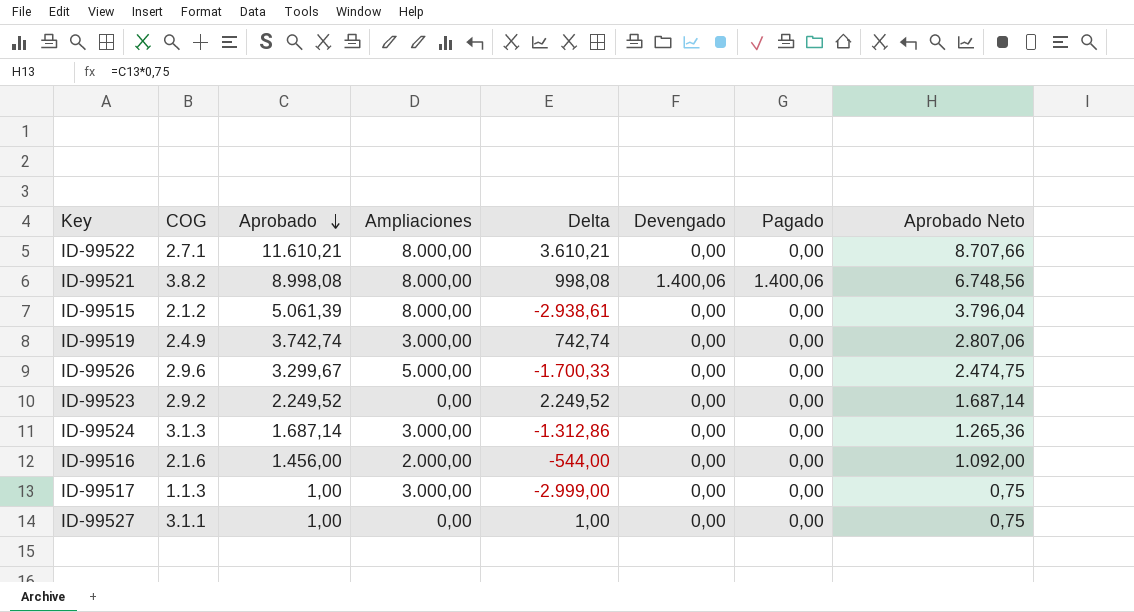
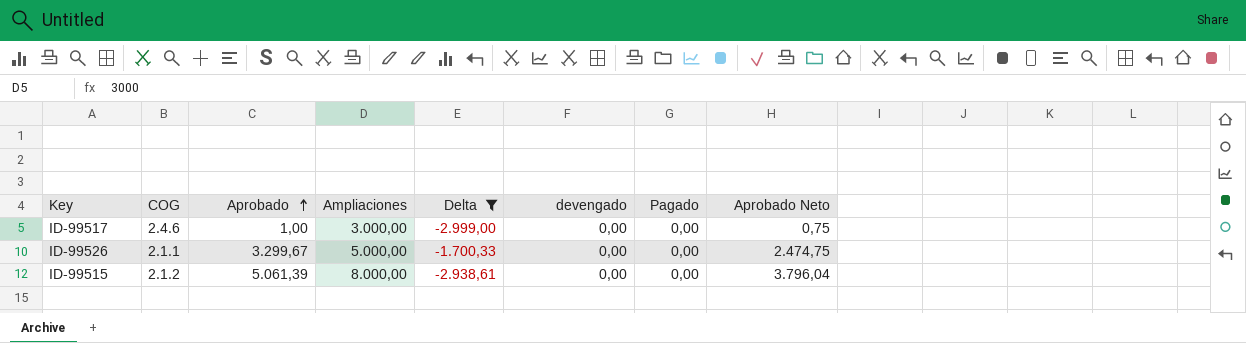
filter: none -> Delta <= -1.700,33
row order: Aprobado descending -> Aprobado ascending
column name: Devengado -> devengado
ID-99517 | COG: 1.1.3 -> 2.4.6
ID-99526 | COG: 2.9.6 -> 2.1.1

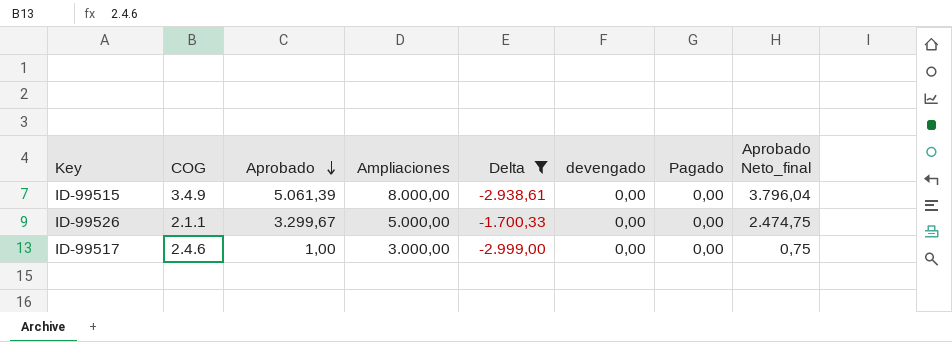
row order: Aprobado ascending -> Aprobado descending
column name: Aprobado Neto -> Aprobado Neto_final
ID-99515 | COG: 2.1.2 -> 3.4.9

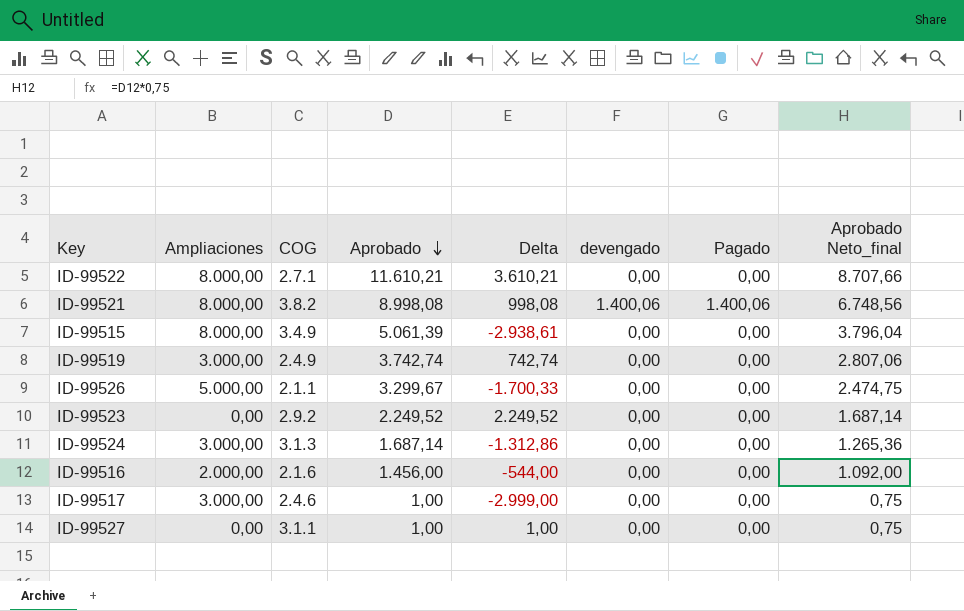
filter: Delta <= -1.700,33 -> none
column Ampliaciones | position: 4 -> 2

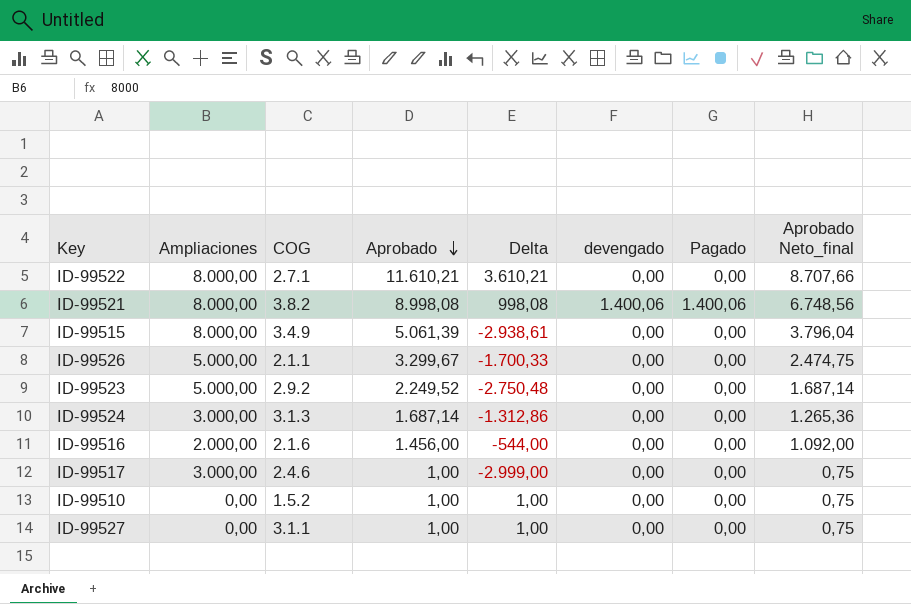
row ID-99519: 3.000,00 | 2.4.9 | 3.742,74 | 742,74 | 0,00 | 0,00 | 2.807,06 -> none
ID-99523 | Ampliaciones: 0,00 -> 5.000,00
ID-99523 | Delta: 2.249,52 -> -2.750,48
row ID-99510: none -> 0,00 | 1.5.2 | 1,00 | 1,00 | 0,00 | 0,00 | 0,75

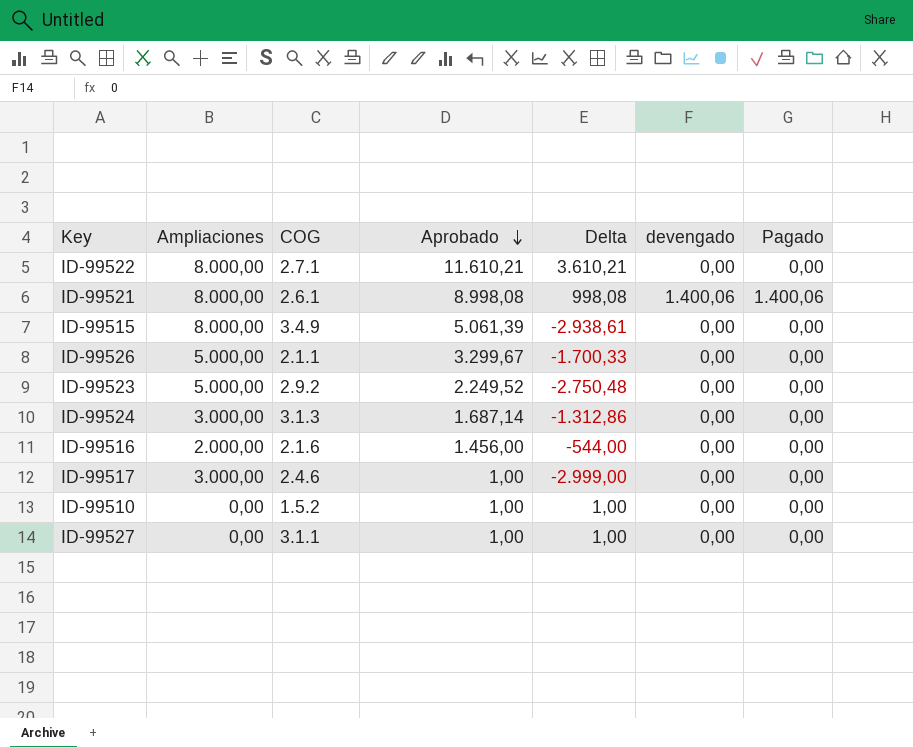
column Aprobado Neto_final | formula: [Aprobado] * 0,75 -> none
ID-99521 | COG: 3.8.2 -> 2.6.1

